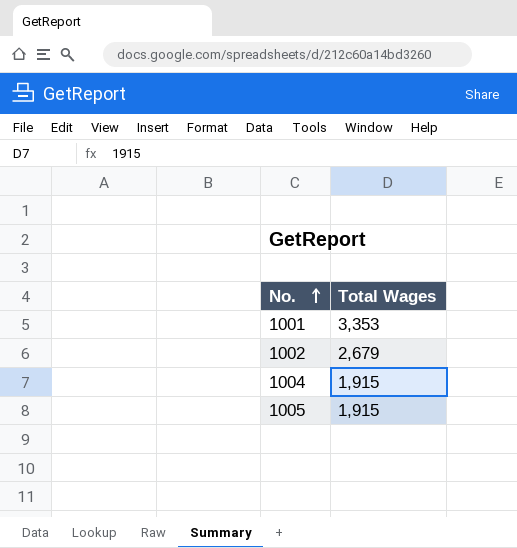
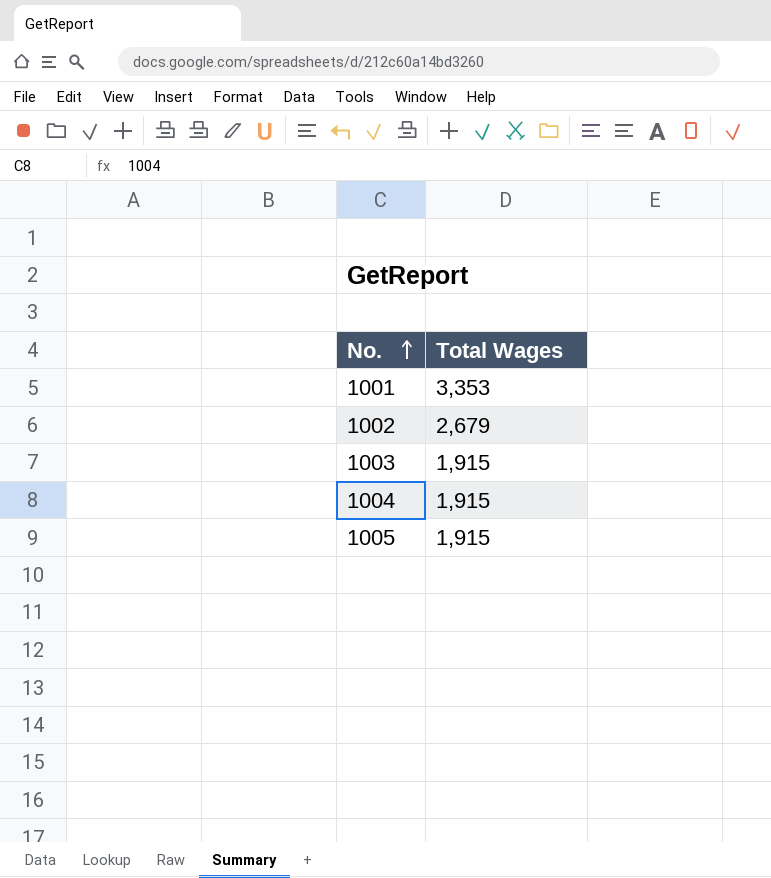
row 1003: none -> 1,915

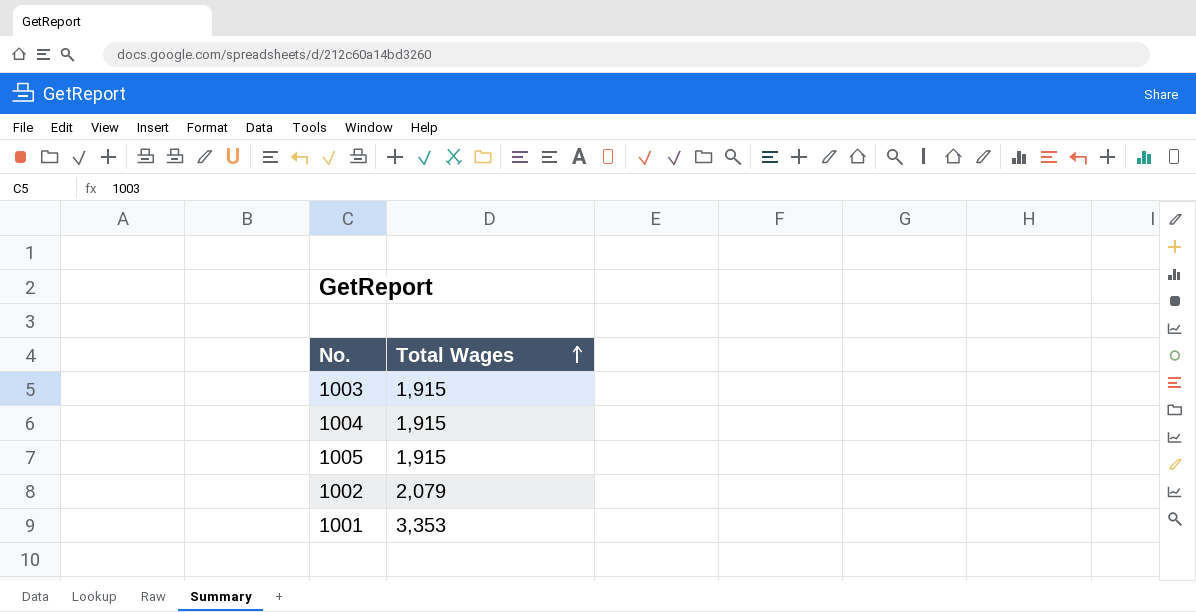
row order: No. ascending -> Total Wages ascending
1002 | Total Wages: 2,679 -> 2,079

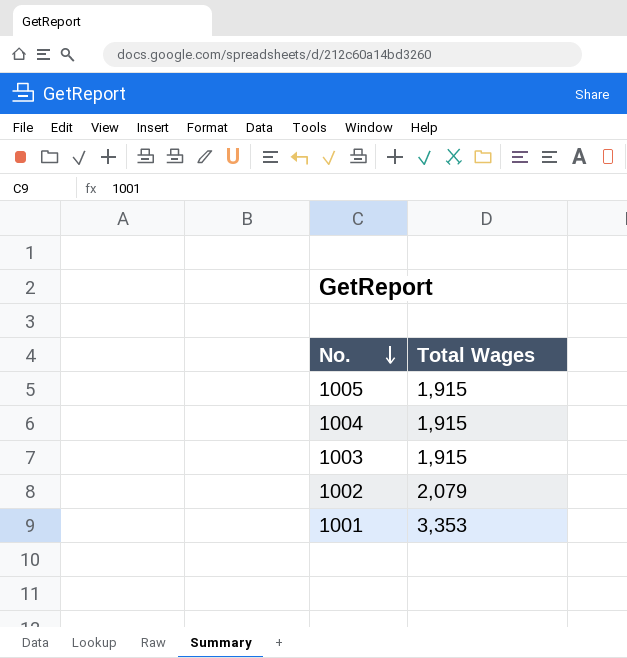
row order: Total Wages ascending -> No. descending

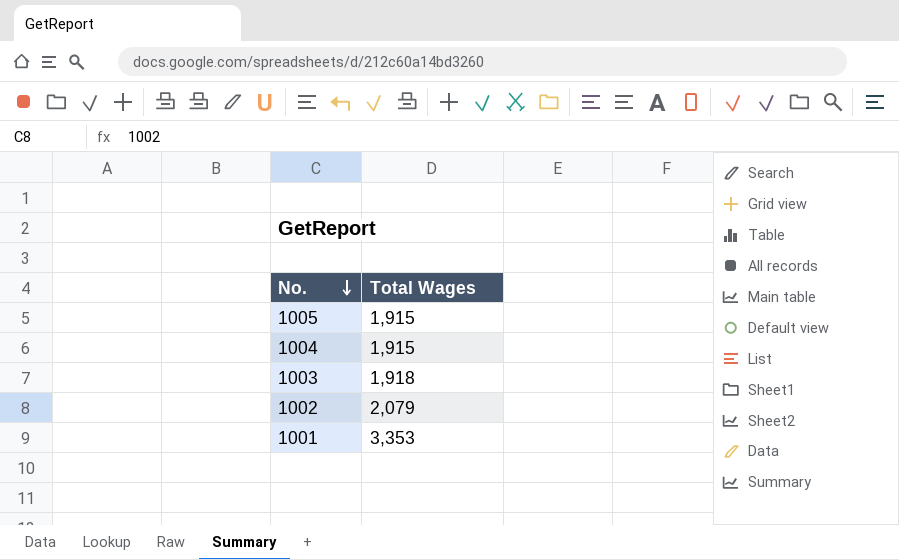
1003 | Total Wages: 1,915 -> 1,918

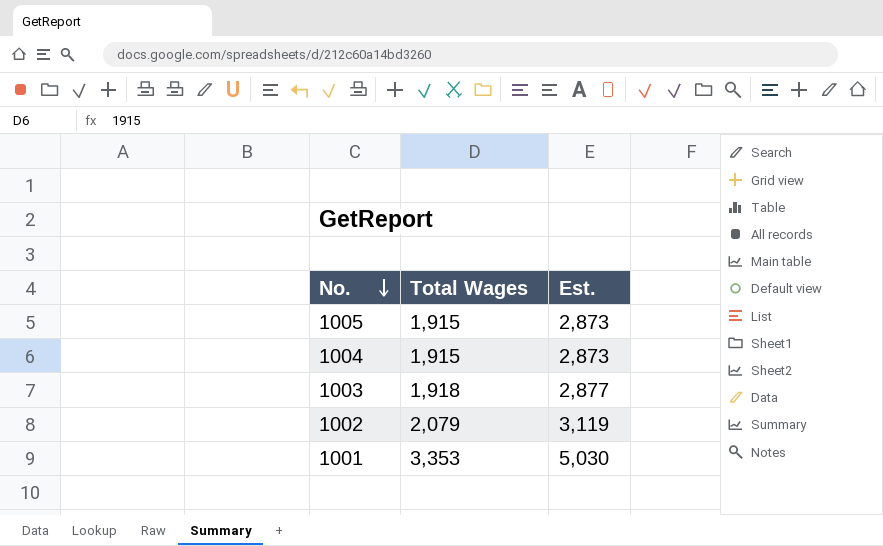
column Est. | formula: none -> [Total Wages] * 1.5

